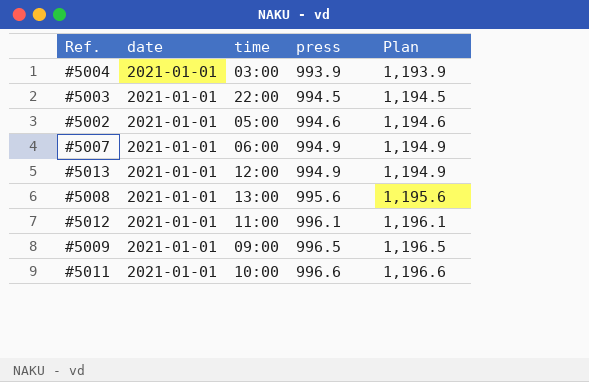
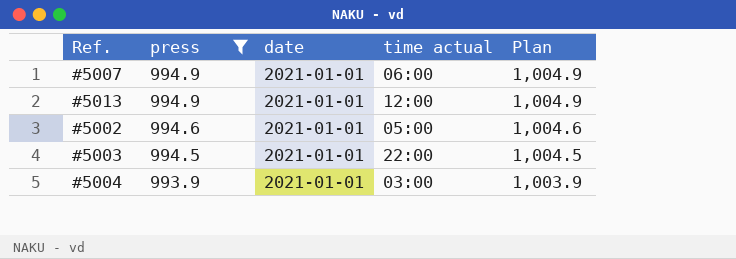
filter: none -> press <= 994.9
row order: press ascending -> press descending
column press | position: 4 -> 2
column name: time -> time actual
column Plan | formula: [press] + 200 -> [press] + 10

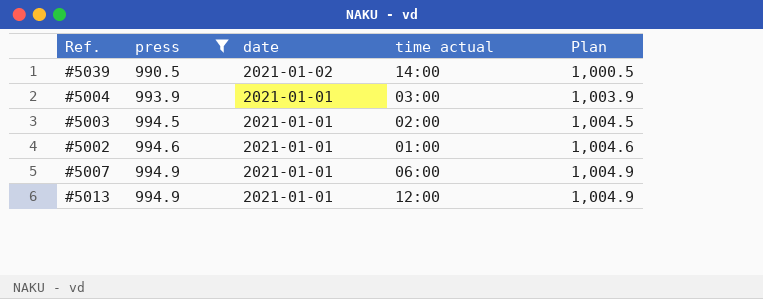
row order: press descending -> press ascending
row #5039: none -> 990.5 | 2021-01-02 | 14:00 | 1,000.5
#5003 | time actual: 22:00 -> 02:00
#5002 | time actual: 05:00 -> 01:00

